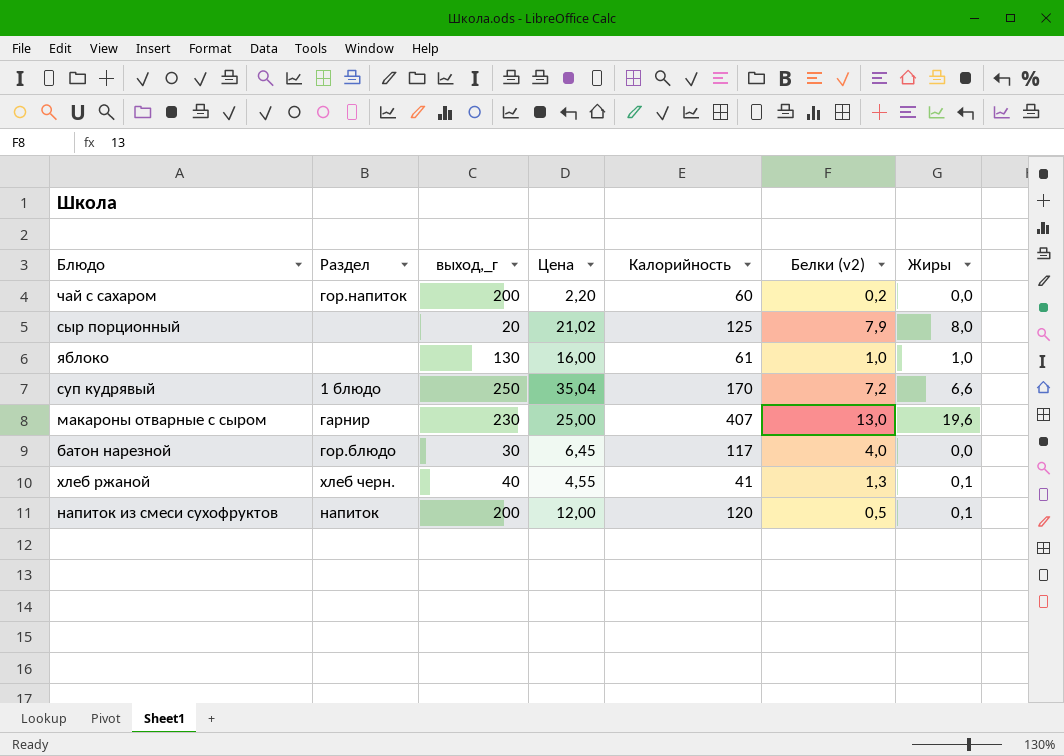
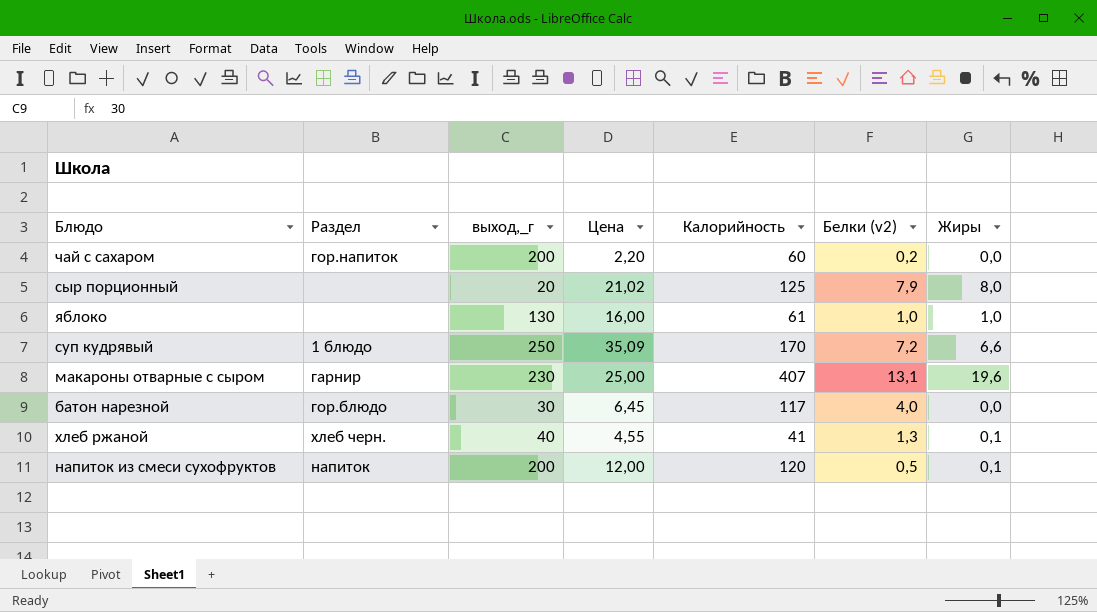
суп кудрявый | Цена: 35,04 -> 35,09
макароны отварные с сыром | Белки (v2): 13,0 -> 13,1

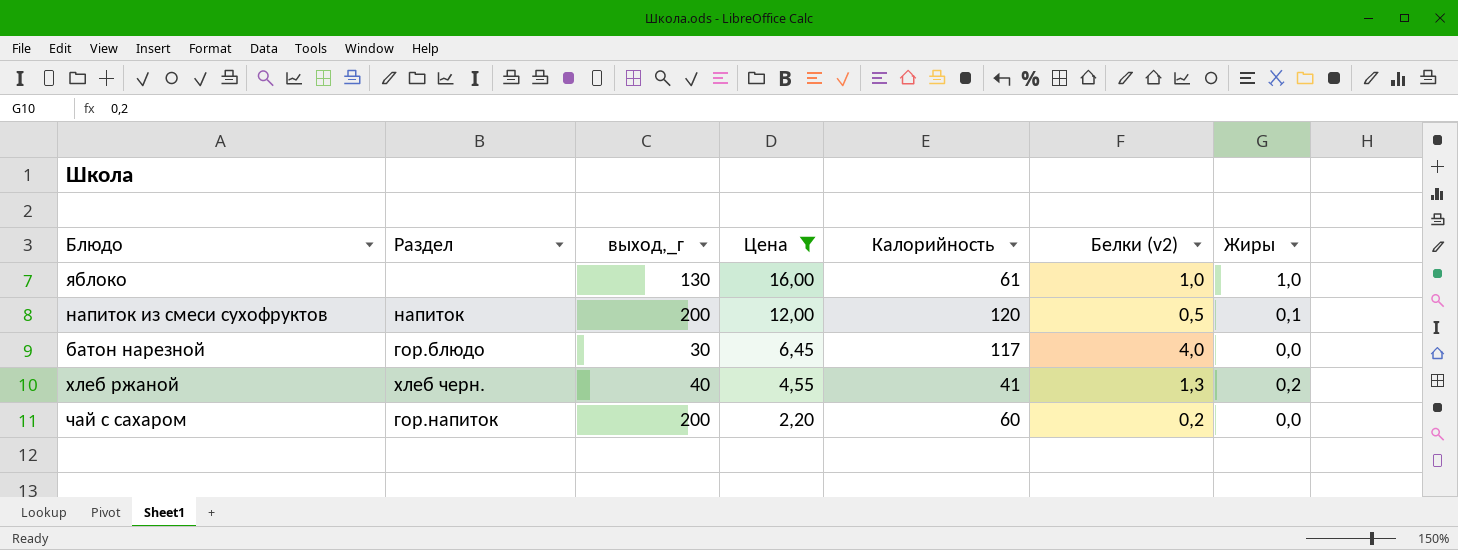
filter: none -> Цена <= 16,00
row order: none -> Цена descending
хлеб ржаной | Жиры: 0,1 -> 0,2

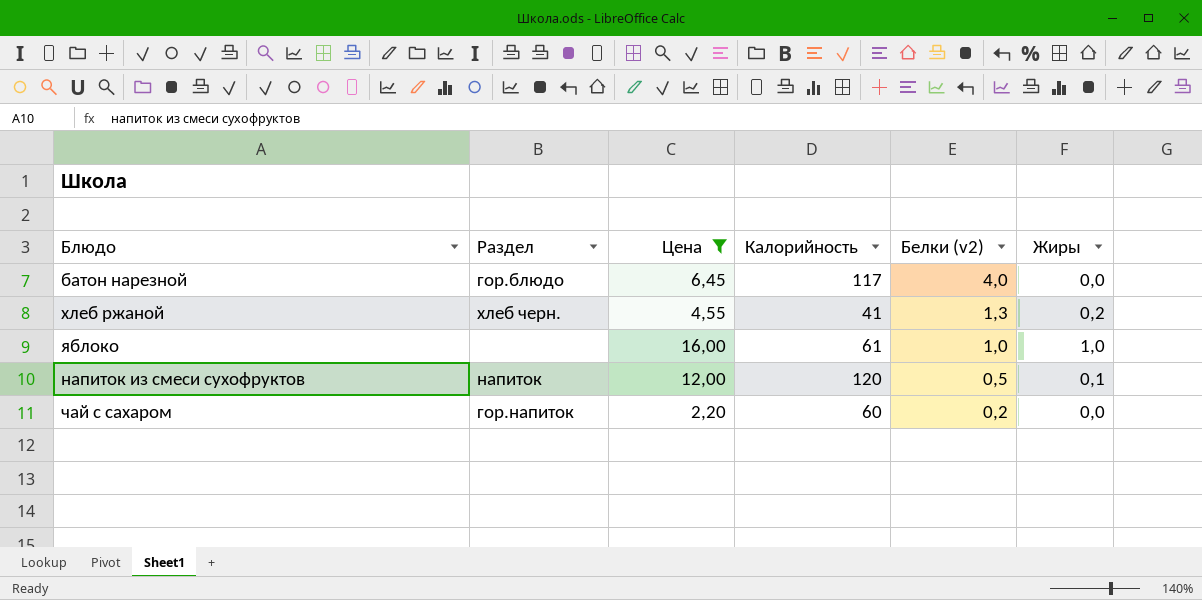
row order: Цена descending -> Белки (v2) descending
column выход,_г | position: 3 -> none

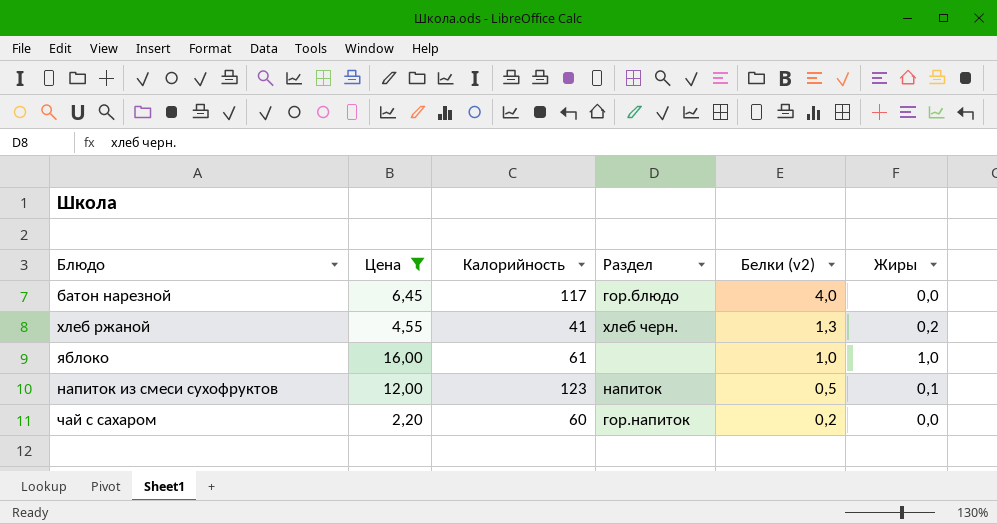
column Раздел | position: 2 -> 4
напиток из смеси сухофруктов | Калорийность: 120 -> 123

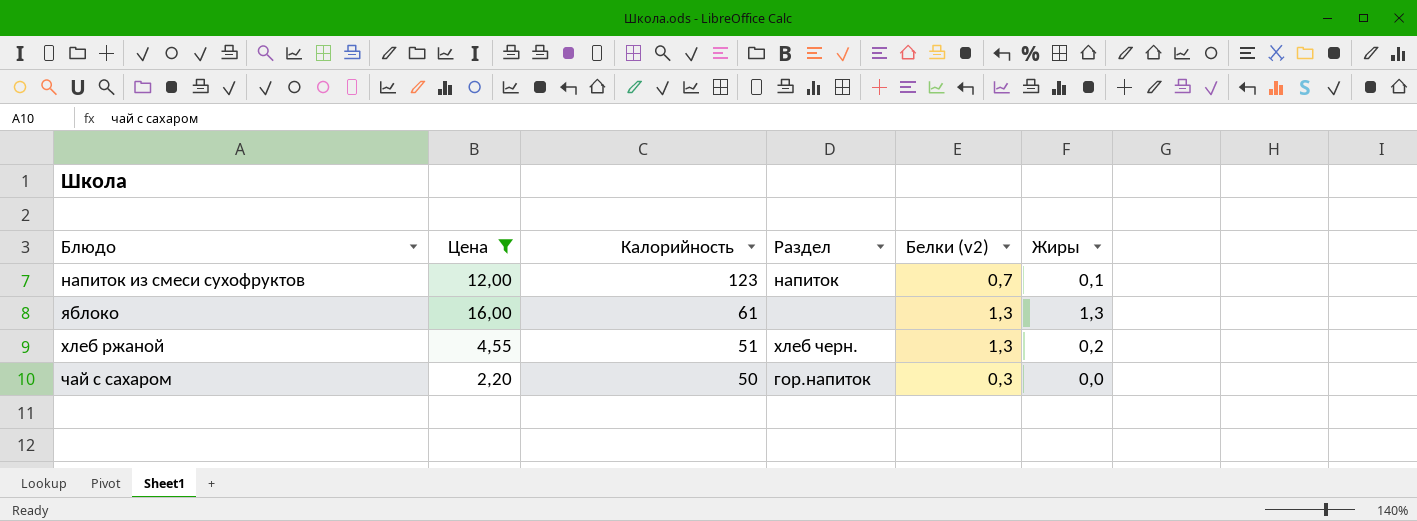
row order: Белки (v2) descending -> Калорийность descending
row батон нарезной: 6,45 | 117 | гор.блюдо | 4,0 | 0,0 -> none
напиток из смеси сухофруктов | Белки (v2): 0,5 -> 0,7
яблоко | Белки (v2): 1,0 -> 1,3
яблоко | Жиры: 1,0 -> 1,3
хлеб ржаной | Калорийность: 41 -> 51
чай с сахаром | Калорийность: 60 -> 50
чай с сахаром | Белки (v2): 0,2 -> 0,3

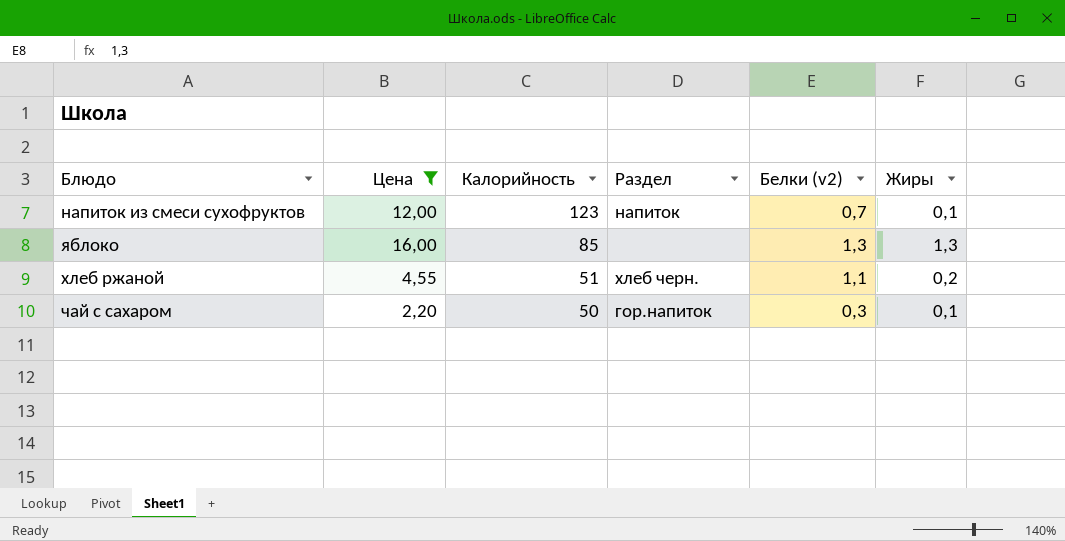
яблоко | Калорийность: 61 -> 85
хлеб ржаной | Белки (v2): 1,3 -> 1,1
чай с сахаром | Жиры: 0,0 -> 0,1

